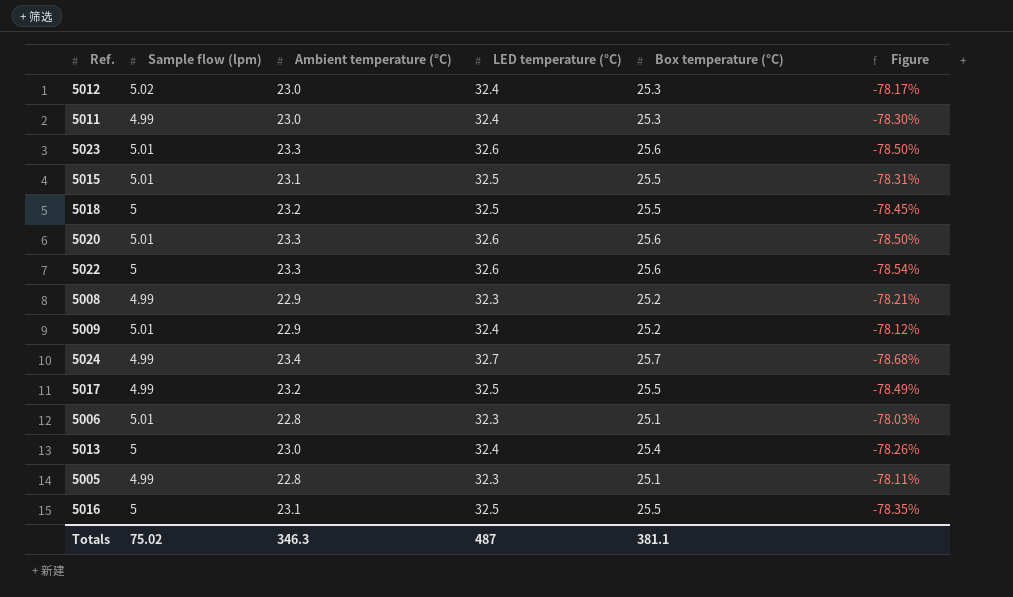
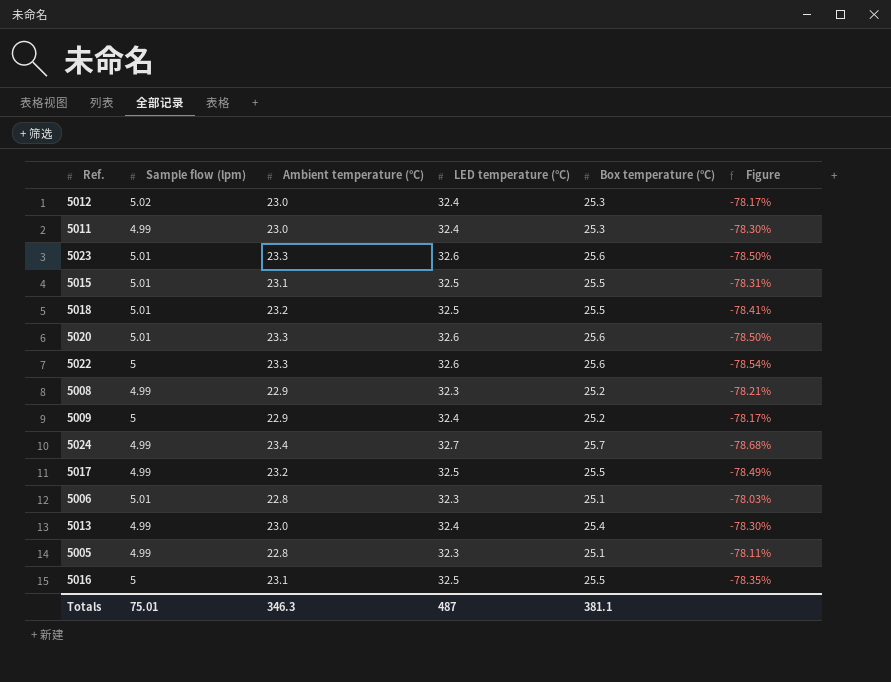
5018 | Sample flow (lpm): 5 -> 5.01
5018 | Figure: -78.45% -> -78.41%
5009 | Sample flow (lpm): 5.01 -> 5
5009 | Figure: -78.12% -> -78.17%
5013 | Sample flow (lpm): 5 -> 4.99
5013 | Figure: -78.26% -> -78.30%
Totals | Sample flow (lpm): 75.02 -> 75.01

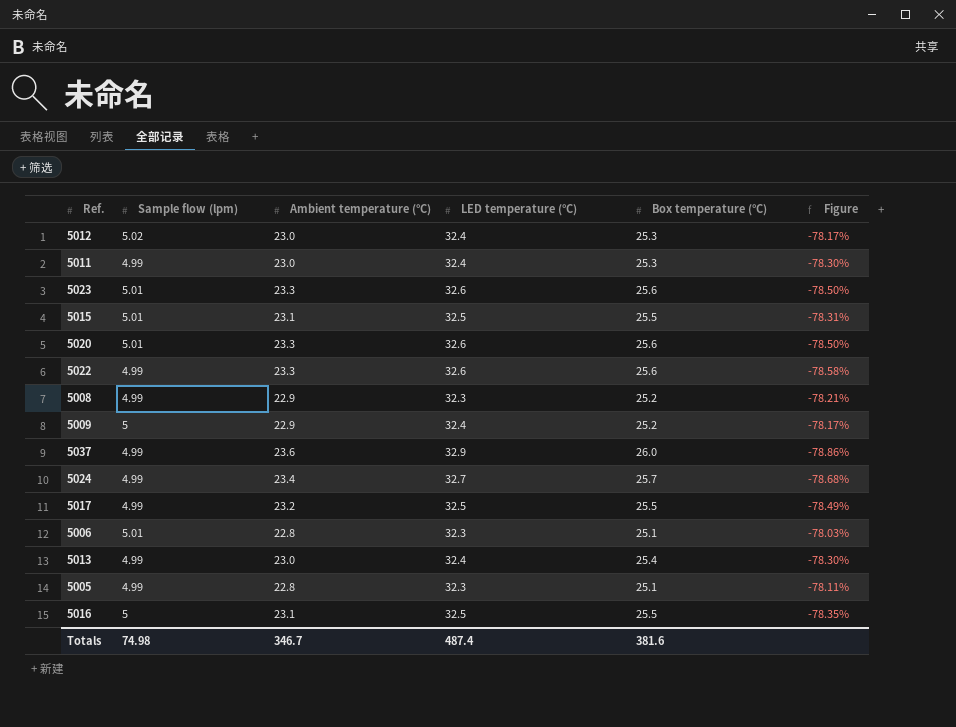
row 5018: 5.01 | 23.2 | 32.5 | 25.5 | -78.41% -> none
5022 | Sample flow (lpm): 5 -> 4.99
5022 | Figure: -78.54% -> -78.58%
row 5037: none -> 4.99 | 23.6 | 32.9 | 26.0 | -78.86%
Totals | Sample flow (lpm): 75.01 -> 74.98
Totals | Ambient temperature (°C): 346.3 -> 346.7
Totals | LED temperature (°C): 487 -> 487.4
Totals | Box temperature (°C): 381.1 -> 381.6

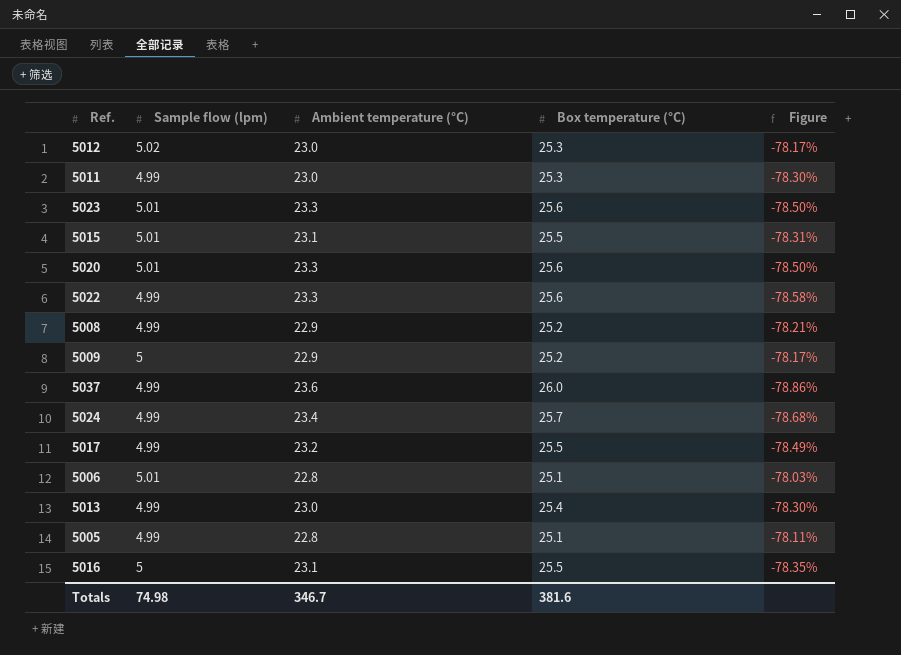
column LED temperature (°C) | position: 4 -> none

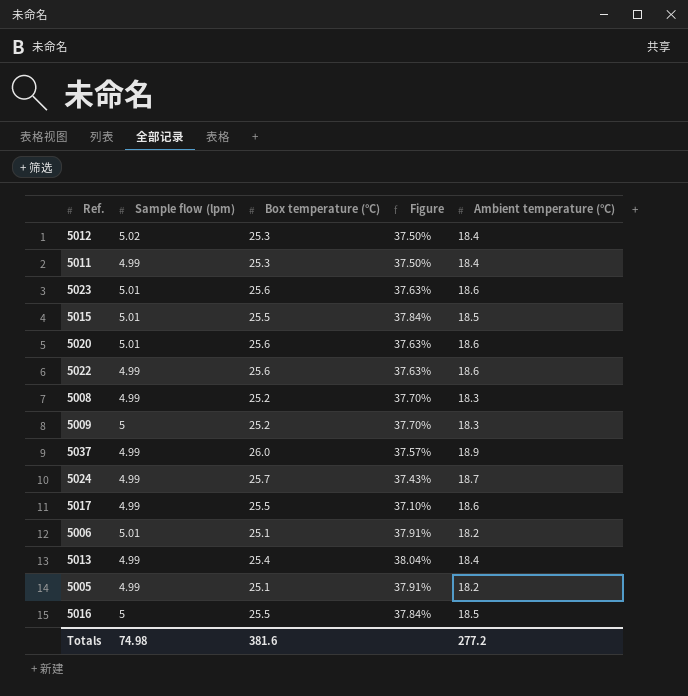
column Figure | formula: ([Sample flow (lpm)] - [Ambient temperature (°C)]) / [Ambient temperature (°C)] -> ([Box temperature (°C)] - [Ambient temperature (°C)]) / [Ambient temperature (°C)]
column Ambient temperature (°C) | position: 3 -> 5
5012 | Ambient temperature (°C): 23.0 -> 18.4
5011 | Ambient temperature (°C): 23.0 -> 18.4
5023 | Ambient temperature (°C): 23.3 -> 18.6
5015 | Ambient temperature (°C): 23.1 -> 18.5
5020 | Ambient temperature (°C): 23.3 -> 18.6
5022 | Ambient temperature (°C): 23.3 -> 18.6
5008 | Ambient temperature (°C): 22.9 -> 18.3
5009 | Ambient temperature (°C): 22.9 -> 18.3
5037 | Ambient temperature (°C): 23.6 -> 18.9
5024 | Ambient temperature (°C): 23.4 -> 18.7
5017 | Ambient temperature (°C): 23.2 -> 18.6
5006 | Ambient temperature (°C): 22.8 -> 18.2
5013 | Ambient temperature (°C): 23.0 -> 18.4
5005 | Ambient temperature (°C): 22.8 -> 18.2
5016 | Ambient temperature (°C): 23.1 -> 18.5
Totals | Ambient temperature (°C): 346.7 -> 277.2

